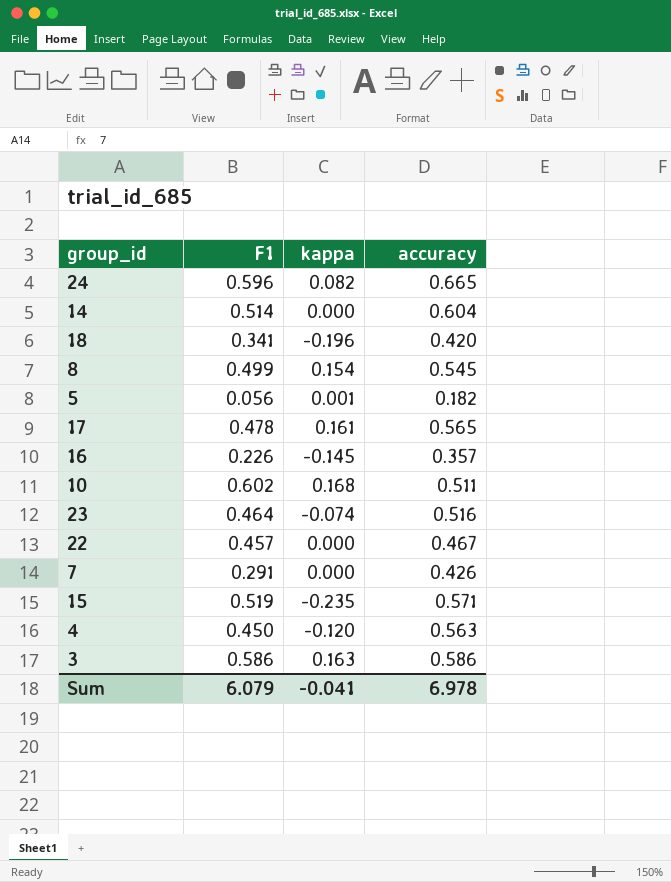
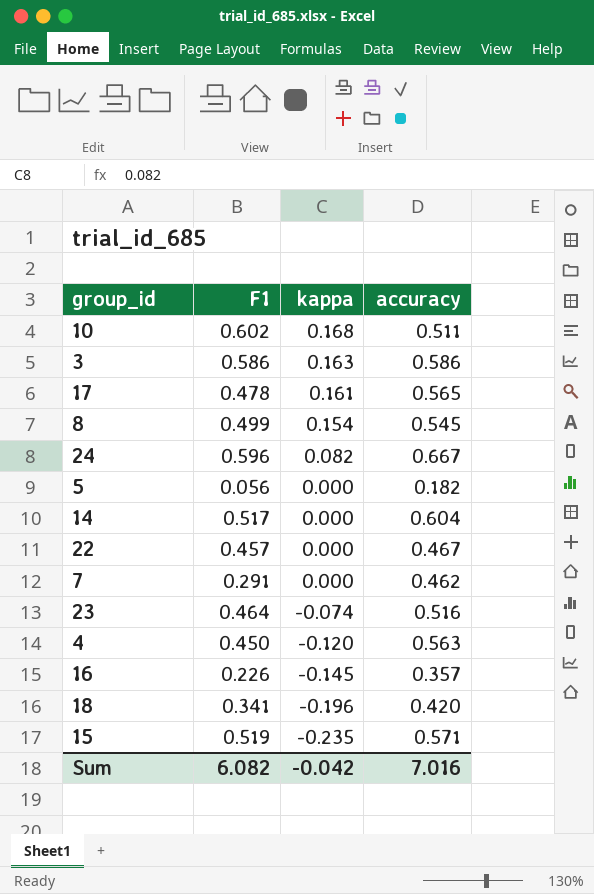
row order: none -> kappa descending
24 | accuracy: 0.665 -> 0.667
5 | kappa: 0.001 -> 0.000
14 | F1: 0.514 -> 0.517
7 | accuracy: 0.426 -> 0.462
Sum | F1: 6.079 -> 6.082
Sum | kappa: -0.041 -> -0.042
Sum | accuracy: 6.978 -> 7.016

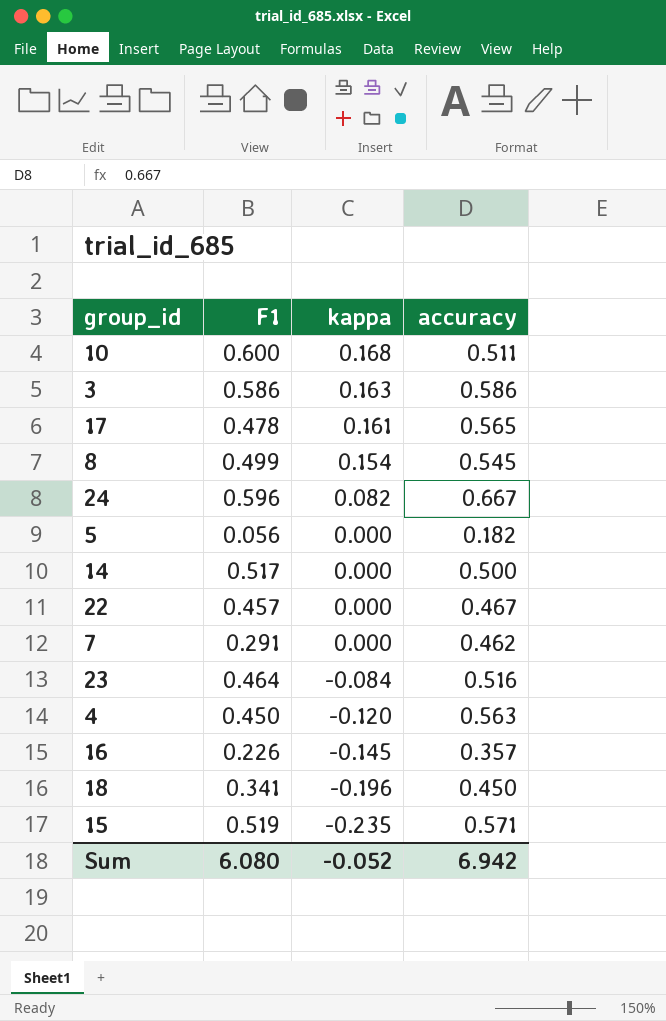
10 | F1: 0.602 -> 0.600
14 | accuracy: 0.604 -> 0.500
23 | kappa: -0.074 -> -0.084
18 | accuracy: 0.420 -> 0.450
Sum | F1: 6.082 -> 6.080
Sum | kappa: -0.042 -> -0.052
Sum | accuracy: 7.016 -> 6.942

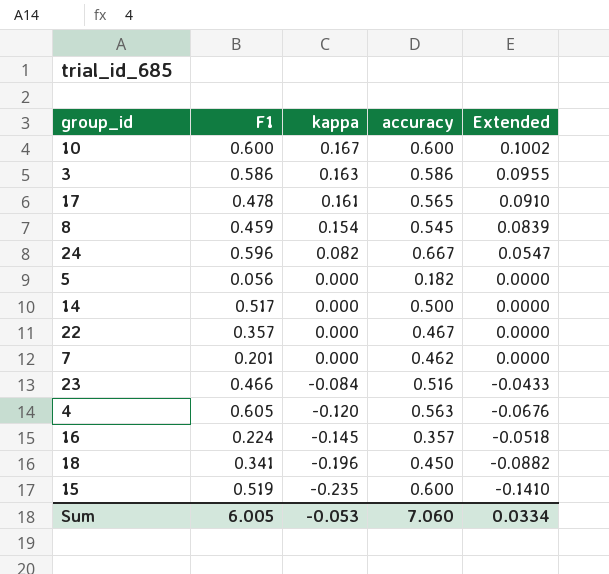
column Extended | formula: none -> [kappa] * [accuracy]
10 | kappa: 0.168 -> 0.167
10 | accuracy: 0.511 -> 0.600
8 | F1: 0.499 -> 0.459
22 | F1: 0.457 -> 0.357
7 | F1: 0.291 -> 0.201
23 | F1: 0.464 -> 0.466
4 | F1: 0.450 -> 0.605
16 | F1: 0.226 -> 0.224
15 | accuracy: 0.571 -> 0.600
Sum | F1: 6.080 -> 6.005
Sum | kappa: -0.052 -> -0.053
Sum | accuracy: 6.942 -> 7.060

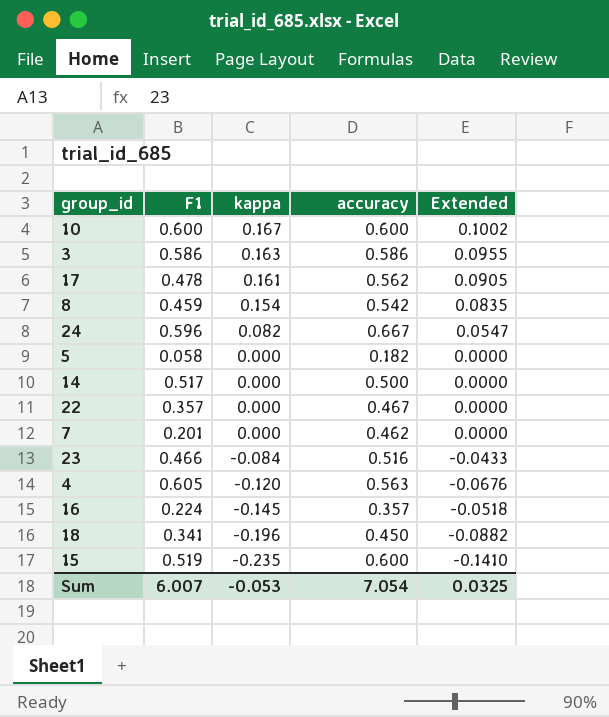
17 | accuracy: 0.565 -> 0.562
17 | Extended: 0.0910 -> 0.0905
8 | accuracy: 0.545 -> 0.542
8 | Extended: 0.0839 -> 0.0835
5 | F1: 0.056 -> 0.058
Sum | F1: 6.005 -> 6.007
Sum | accuracy: 7.060 -> 7.054
Sum | Extended: 0.0334 -> 0.0325

